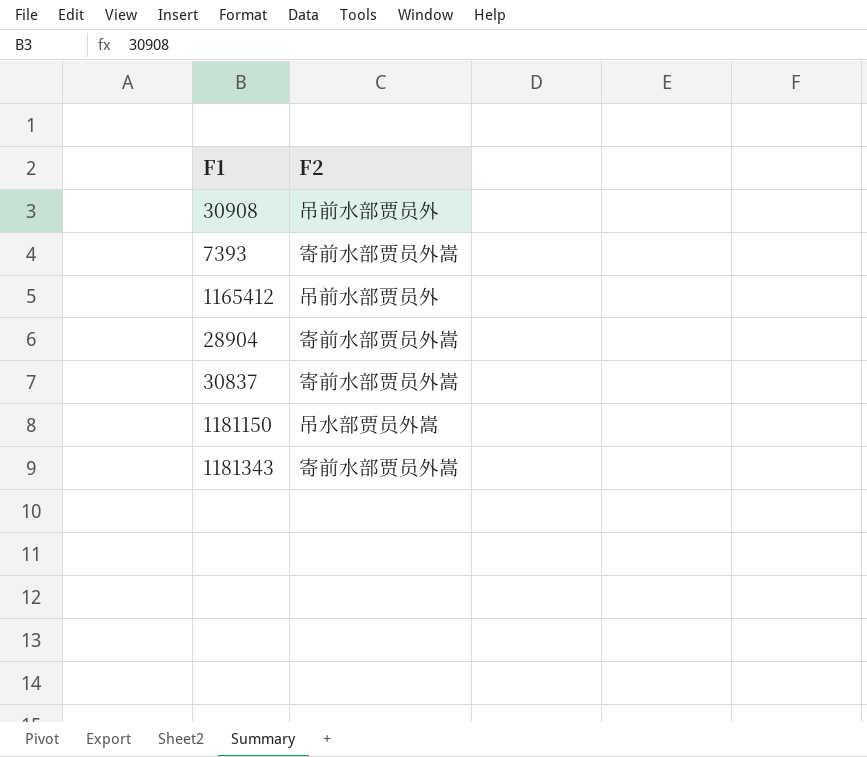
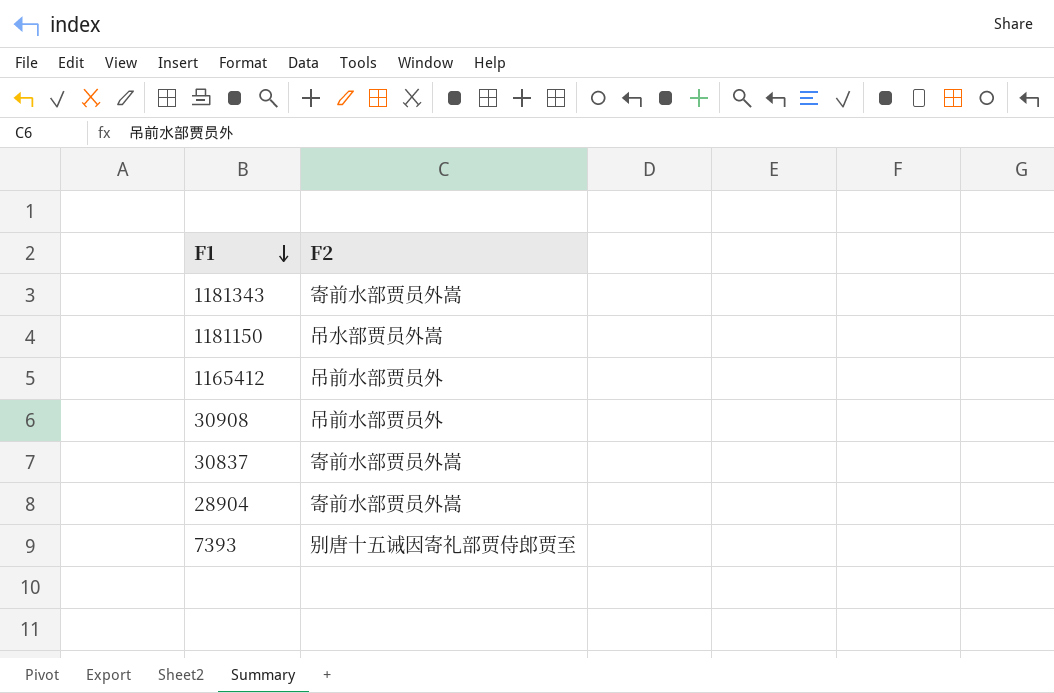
row order: none -> F1 descending
7393 | F2: 寄前水部贾员外嵩 -> 别唐十五诫因寄礼部贾侍郎贾至

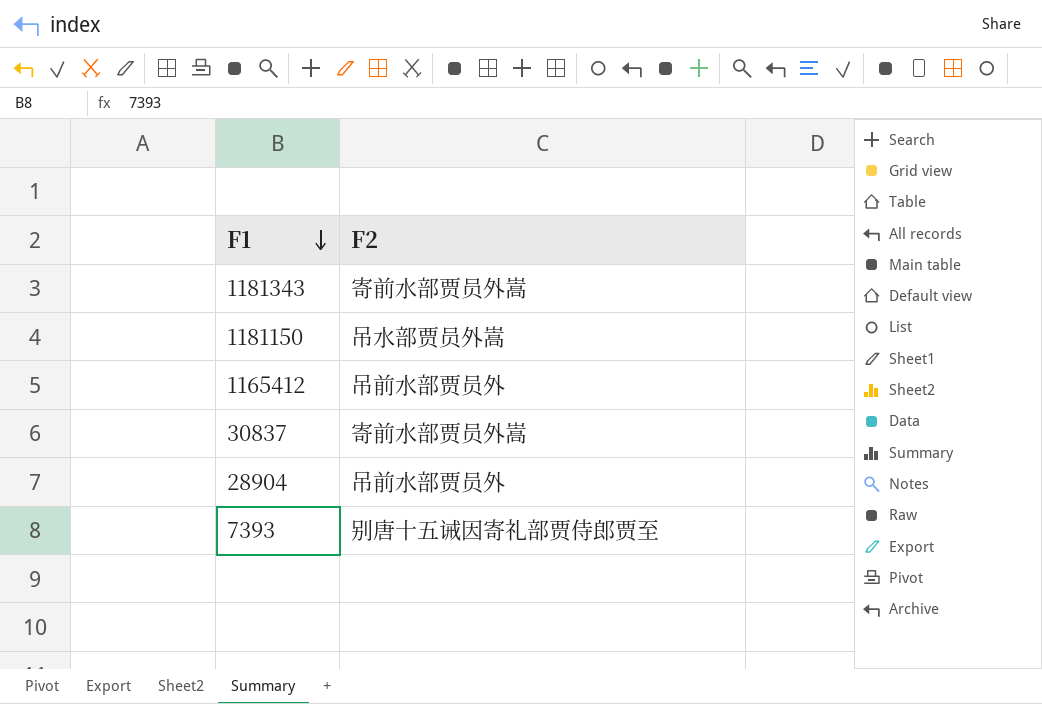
row 30908: 吊前水部贾员外 -> none
28904 | F2: 寄前水部贾员外嵩 -> 吊前水部贾员外

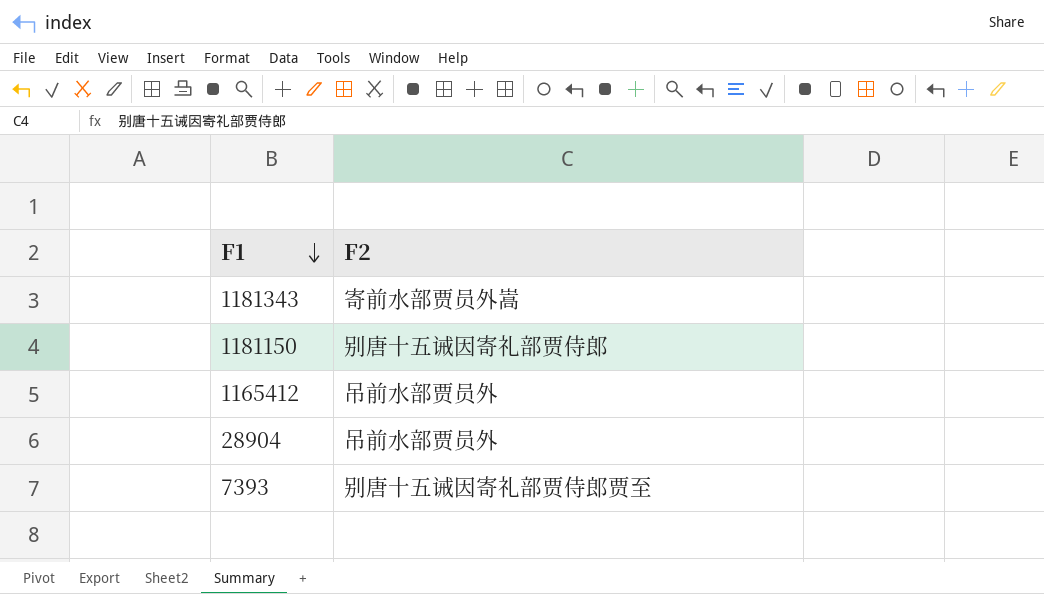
row 30837: 寄前水部贾员外嵩 -> none
1181150 | F2: 吊水部贾员外嵩 -> 别唐十五诫因寄礼部贾侍郎

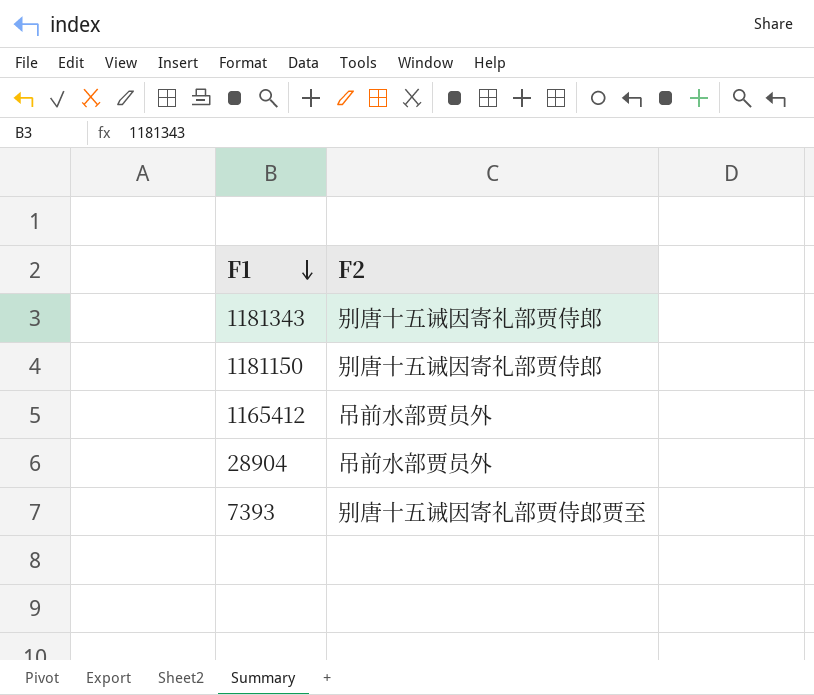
1181343 | F2: 寄前水部贾员外嵩 -> 别唐十五诫因寄礼部贾侍郎

